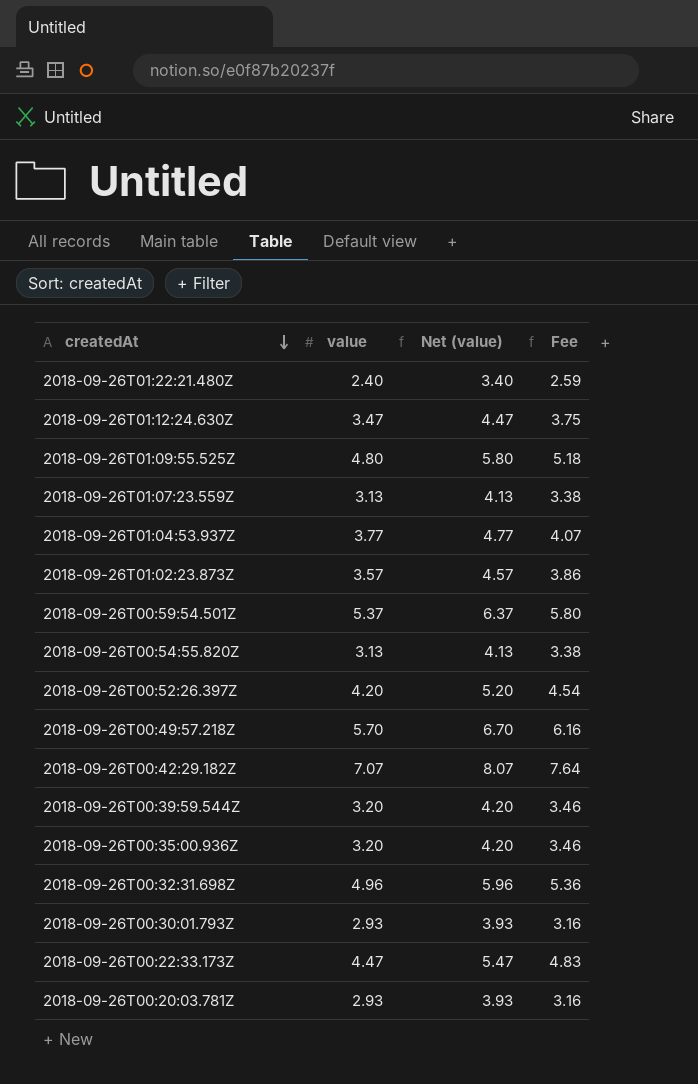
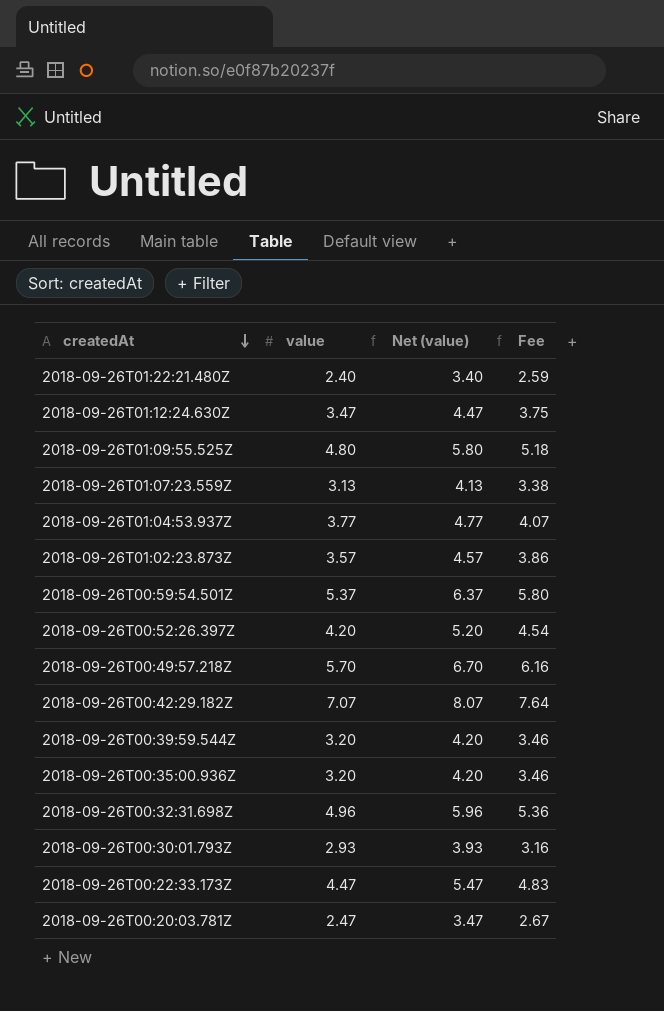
row 2018-09-26T00:54:55.820Z: 3.13 | 4.13 | 3.38 -> none
2018-09-26T00:20:03.781Z | value: 2.93 -> 2.47
2018-09-26T00:20:03.781Z | Net (value): 3.93 -> 3.47
2018-09-26T00:20:03.781Z | Fee: 3.16 -> 2.67

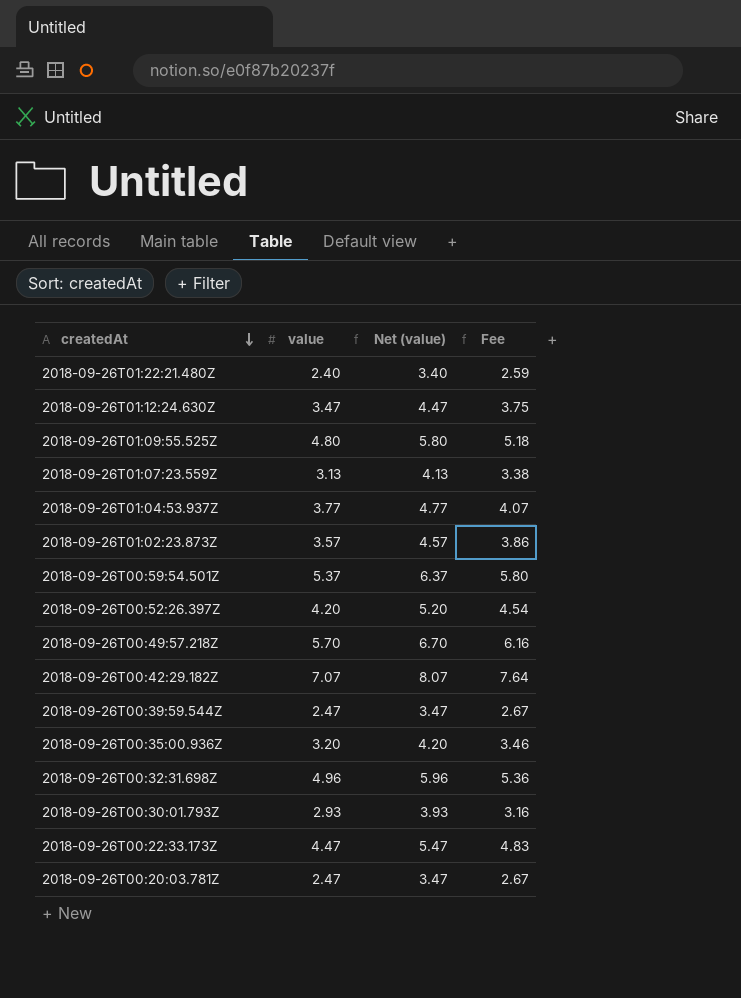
2018-09-26T00:39:59.544Z | value: 3.20 -> 2.47
2018-09-26T00:39:59.544Z | Net (value): 4.20 -> 3.47
2018-09-26T00:39:59.544Z | Fee: 3.46 -> 2.67

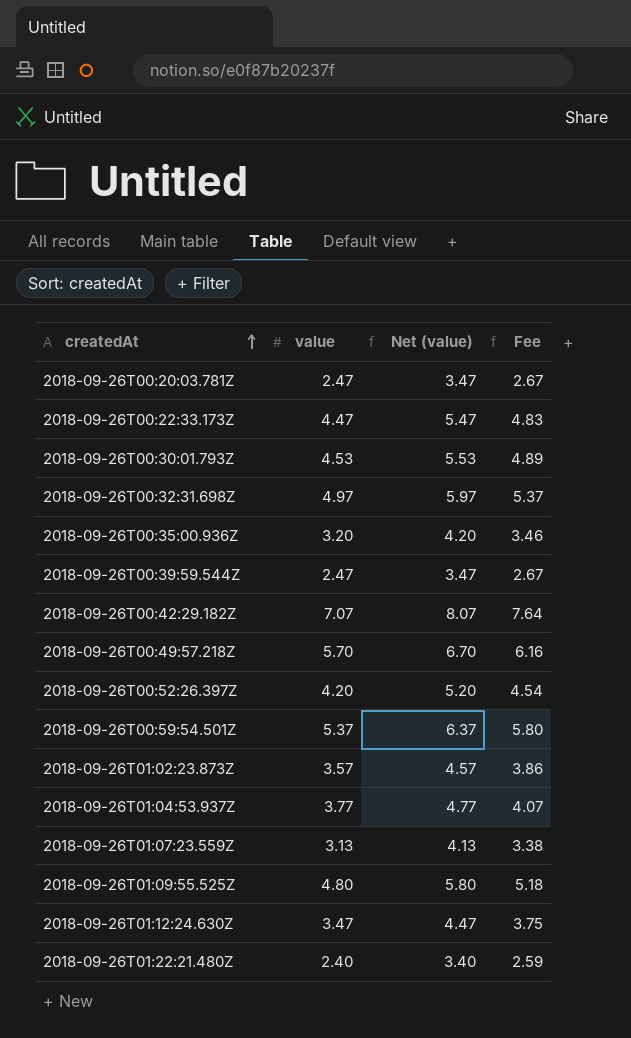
row order: createdAt descending -> createdAt ascending
2018-09-26T00:30:01.793Z | value: 2.93 -> 4.53
2018-09-26T00:30:01.793Z | Net (value): 3.93 -> 5.53
2018-09-26T00:30:01.793Z | Fee: 3.16 -> 4.89
2018-09-26T00:32:31.698Z | value: 4.96 -> 4.97
2018-09-26T00:32:31.698Z | Net (value): 5.96 -> 5.97
2018-09-26T00:32:31.698Z | Fee: 5.36 -> 5.37

